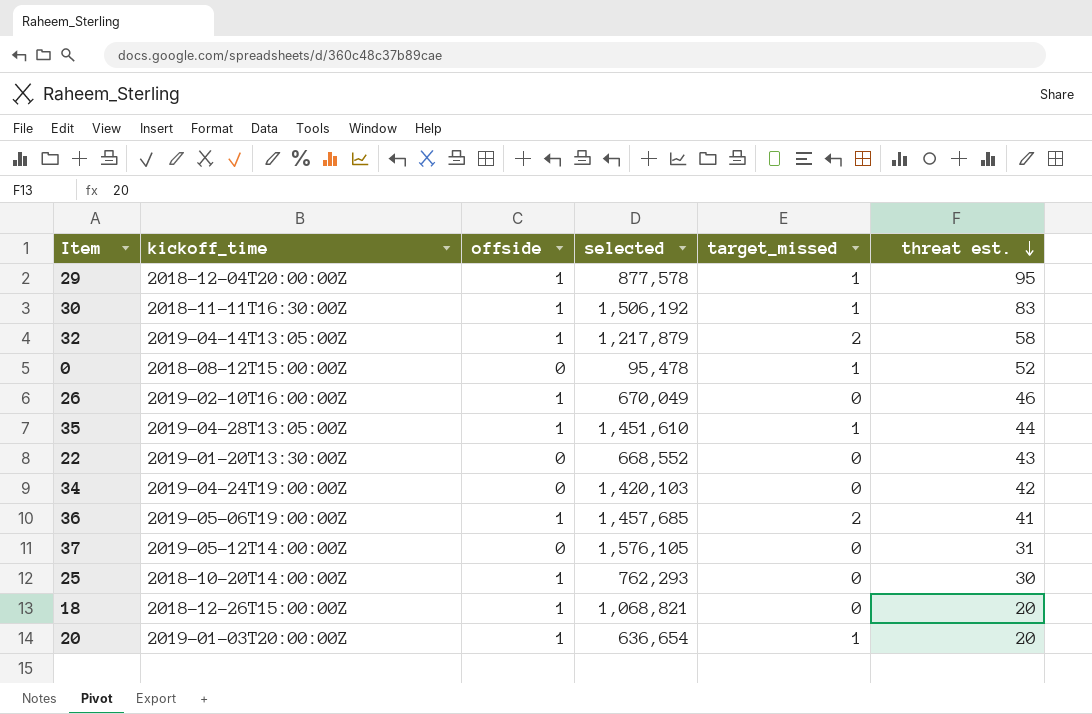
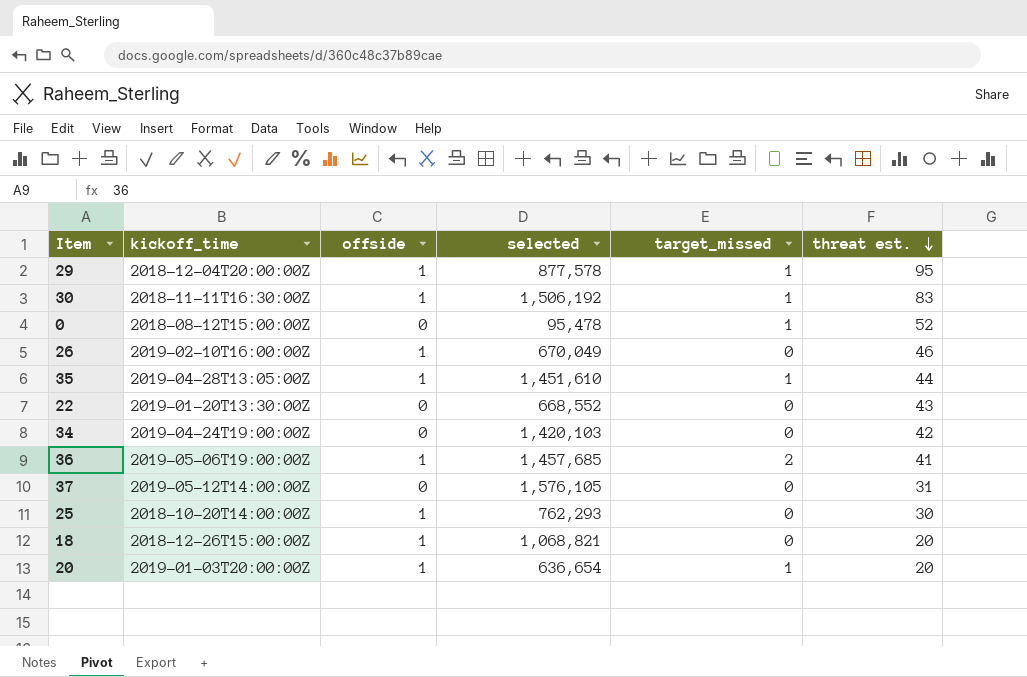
row 32: 2019-04-14T13:05:00Z | 1 | 1,217,879 | 2 | 58 -> none

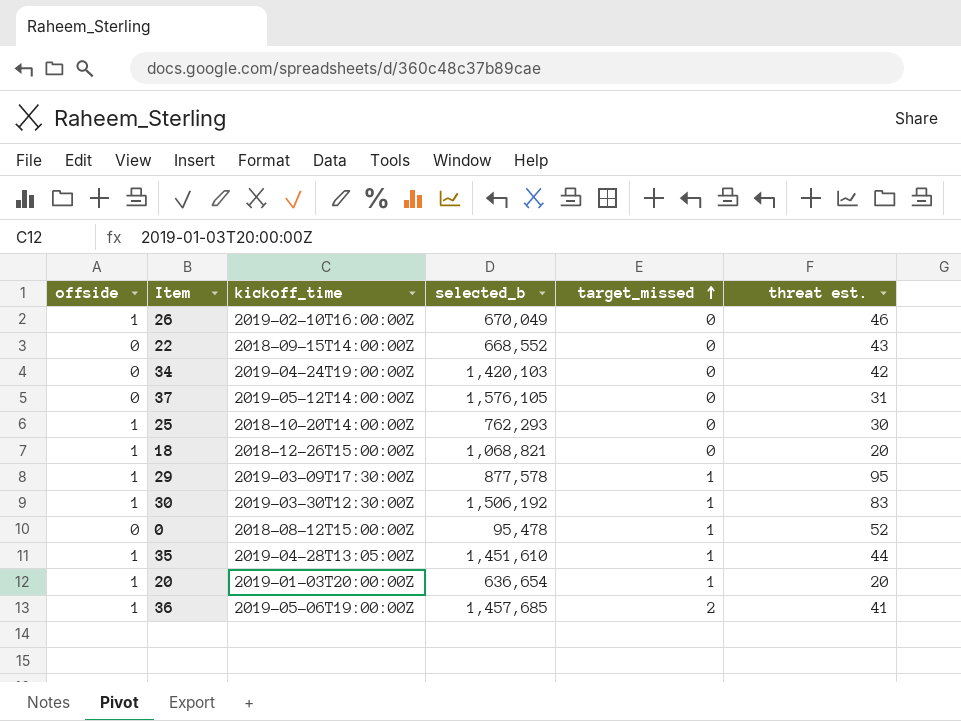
row order: threat est. descending -> target_missed ascending
column offside | position: 3 -> 1
column name: selected -> selected_b
22 | kickoff_time: 2019-01-20T13:30:00Z -> 2018-09-15T14:00:00Z
29 | kickoff_time: 2018-12-04T20:00:00Z -> 2019-03-09T17:30:00Z
30 | kickoff_time: 2018-11-11T16:30:00Z -> 2019-03-30T12:30:00Z

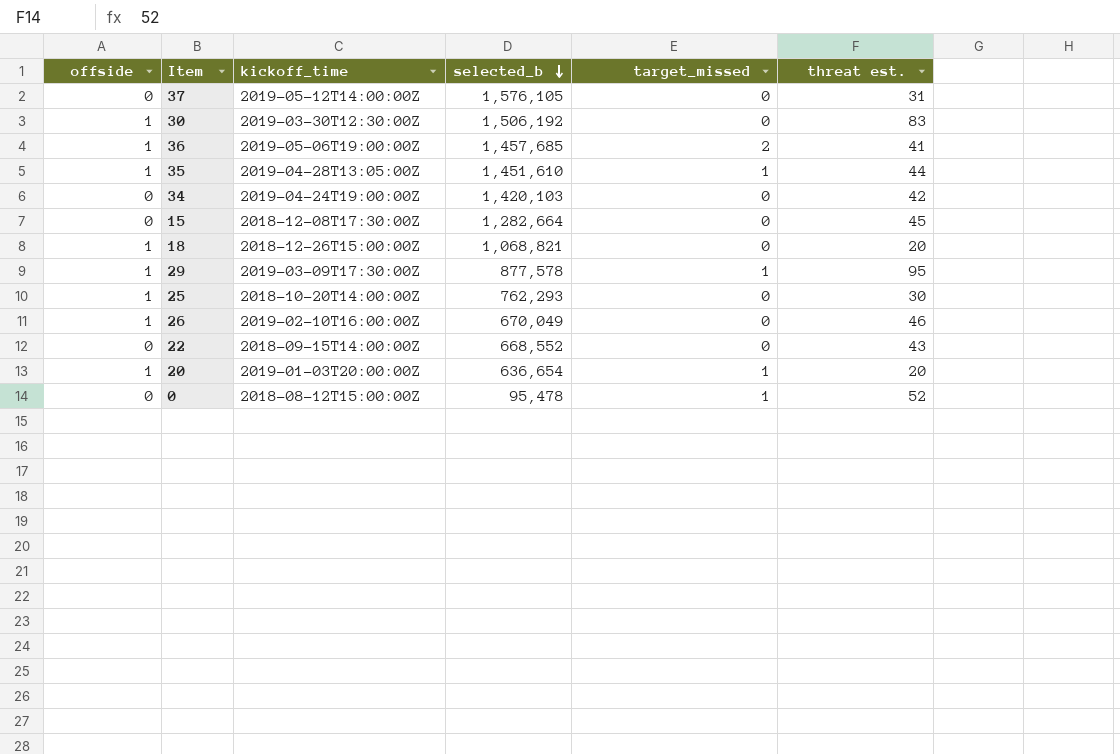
row order: target_missed ascending -> selected_b descending
30 | target_missed: 1 -> 0
row 15: none -> 0 | 2018-12-08T17:30:00Z | 1,282,664 | 0 | 45

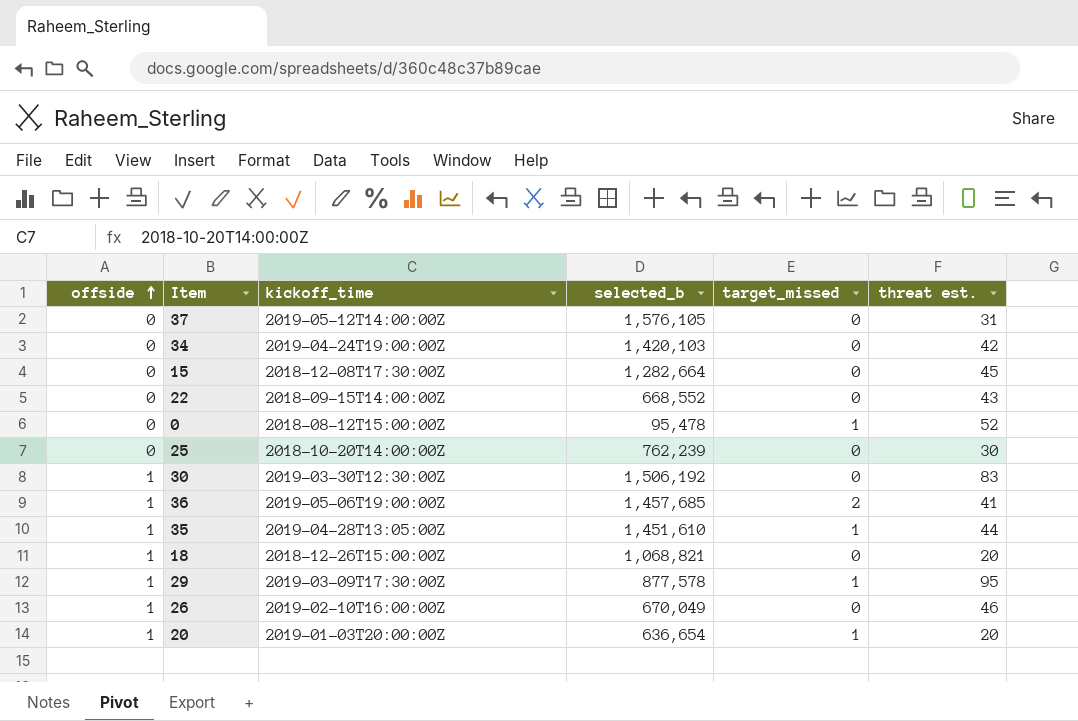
row order: selected_b descending -> offside ascending
25 | offside: 1 -> 0
25 | selected_b: 762,293 -> 762,239

